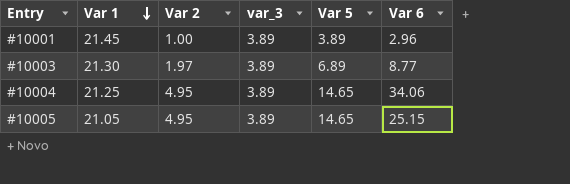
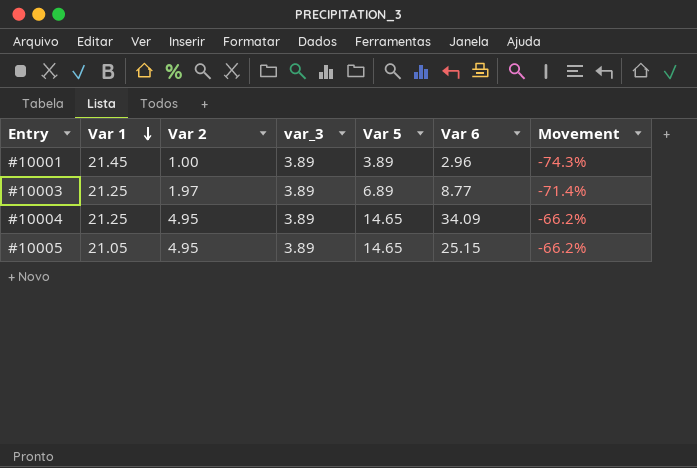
column Movement | formula: none -> ([Var 2] - [Var 5]) / [Var 5]
#10003 | Var 1: 21.30 -> 21.25
#10004 | Var 6: 34.06 -> 34.09

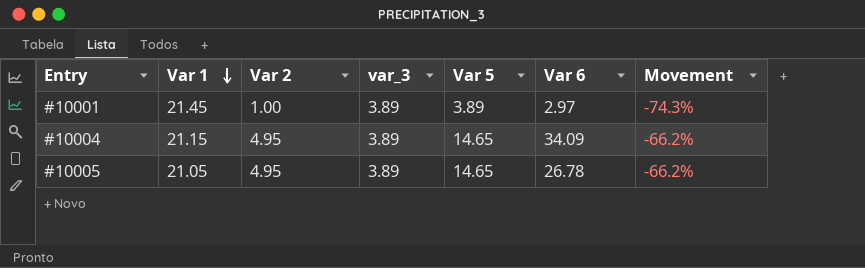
row #10003: 21.25 | 1.97 | 3.89 | 6.89 | 8.77 | -71.4% -> none
#10001 | Var 6: 2.96 -> 2.97
#10004 | Var 1: 21.25 -> 21.15
#10005 | Var 6: 25.15 -> 26.78

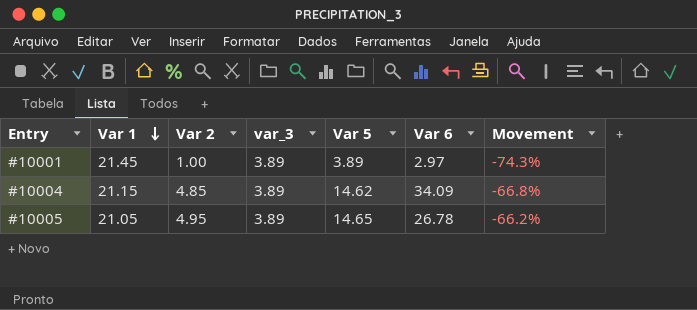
#10004 | Var 2: 4.95 -> 4.85
#10004 | Var 5: 14.65 -> 14.62
#10004 | Movement: -66.2% -> -66.8%

